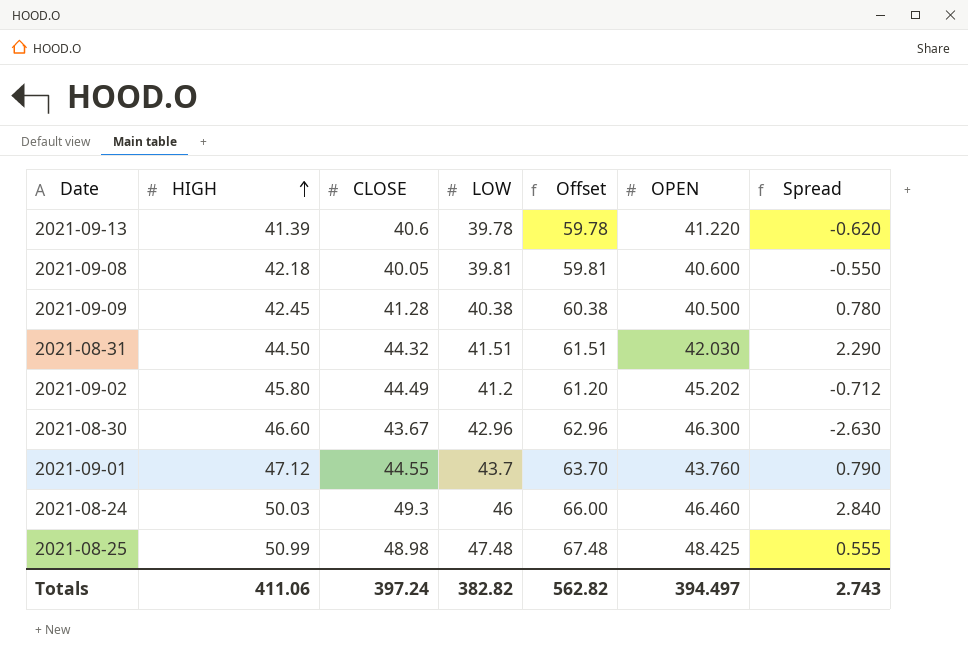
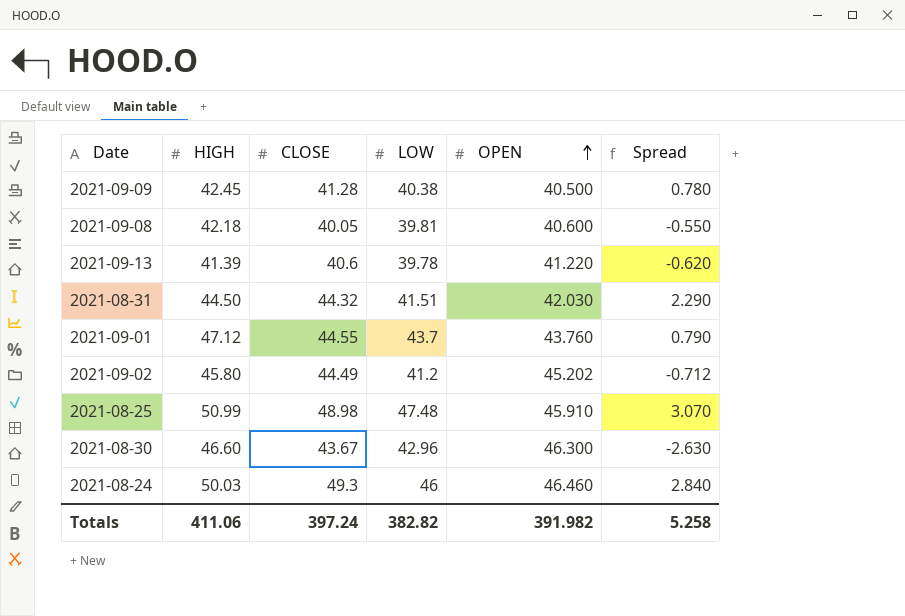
row order: HIGH ascending -> OPEN ascending
column Offset | formula: [LOW] + 20 -> none
2021-08-25 | OPEN: 48.425 -> 45.910
2021-08-25 | Spread: 0.555 -> 3.070
Totals | OPEN: 394.497 -> 391.982
Totals | Spread: 2.743 -> 5.258

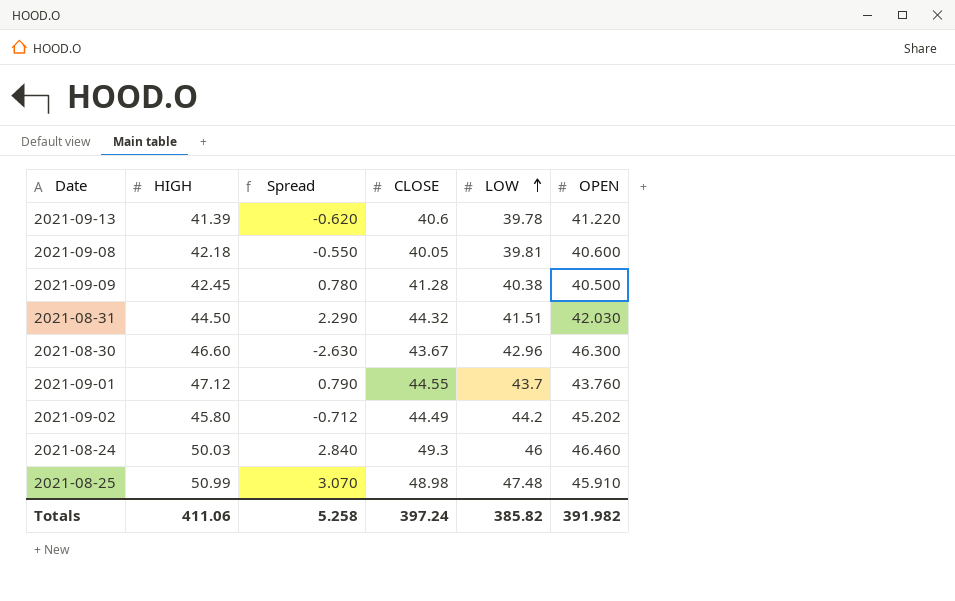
row order: OPEN ascending -> LOW ascending
column Spread | position: 6 -> 3
2021-09-02 | LOW: 41.2 -> 44.2
Totals | LOW: 382.82 -> 385.82

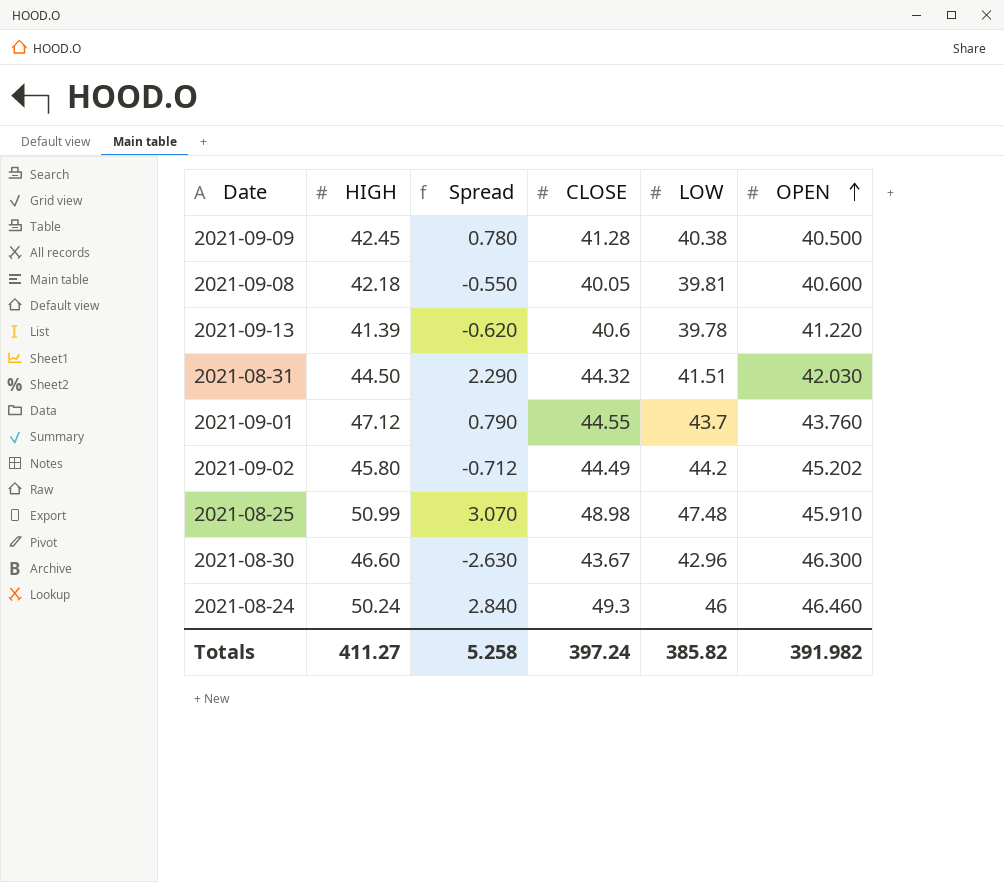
row order: LOW ascending -> OPEN ascending
2021-08-24 | HIGH: 50.03 -> 50.24
Totals | HIGH: 411.06 -> 411.27

